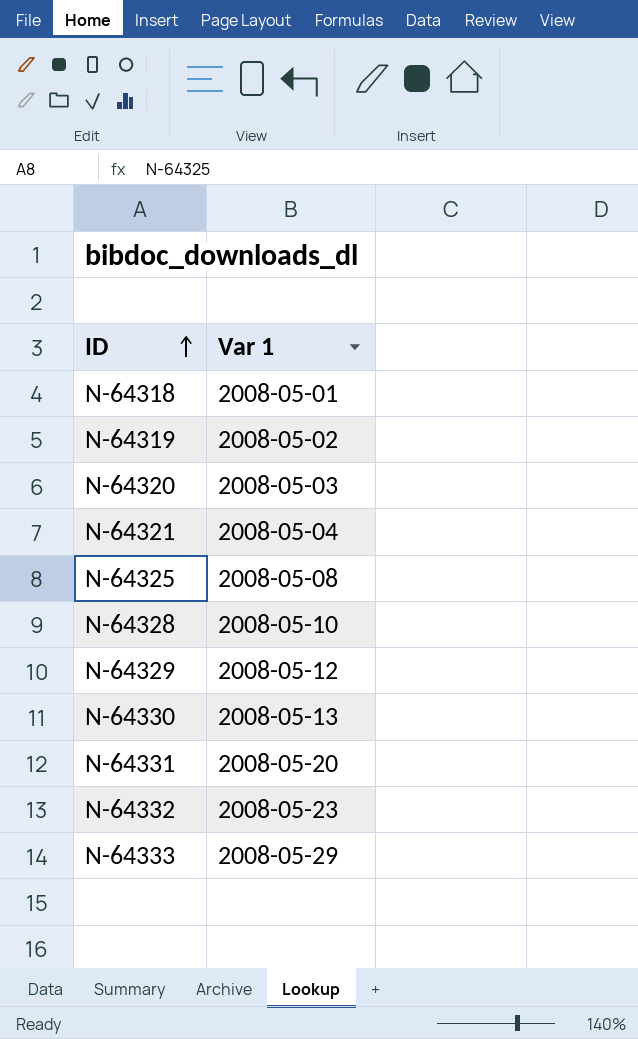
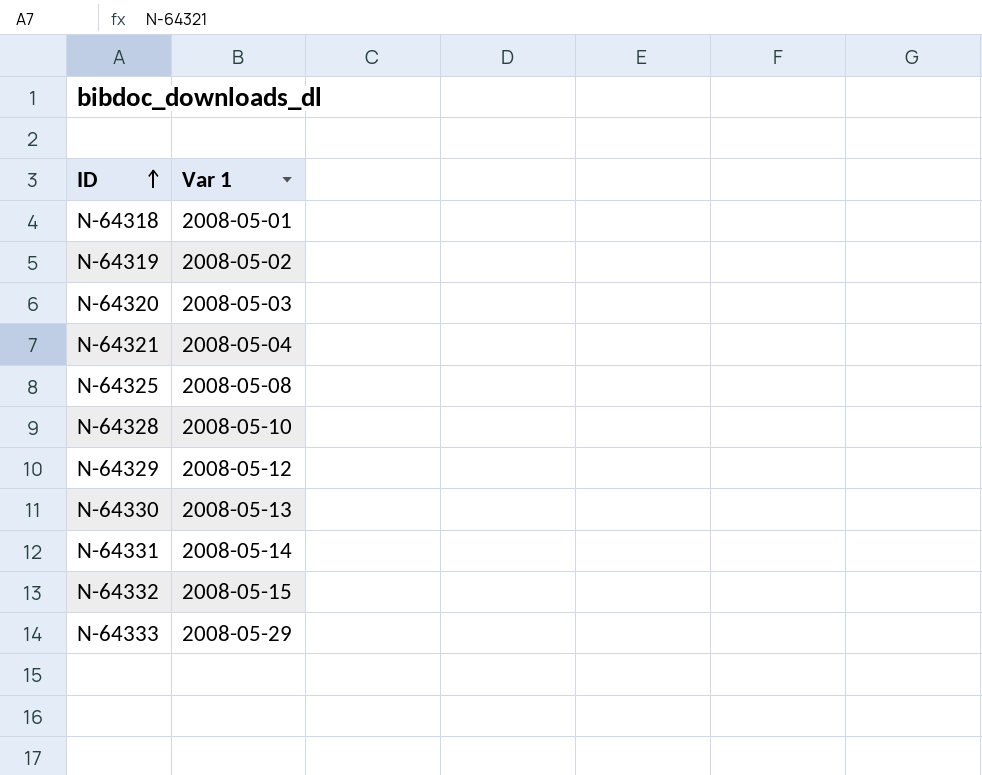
N-64331 | Var 1: 2008-05-20 -> 2008-05-14
N-64332 | Var 1: 2008-05-23 -> 2008-05-15

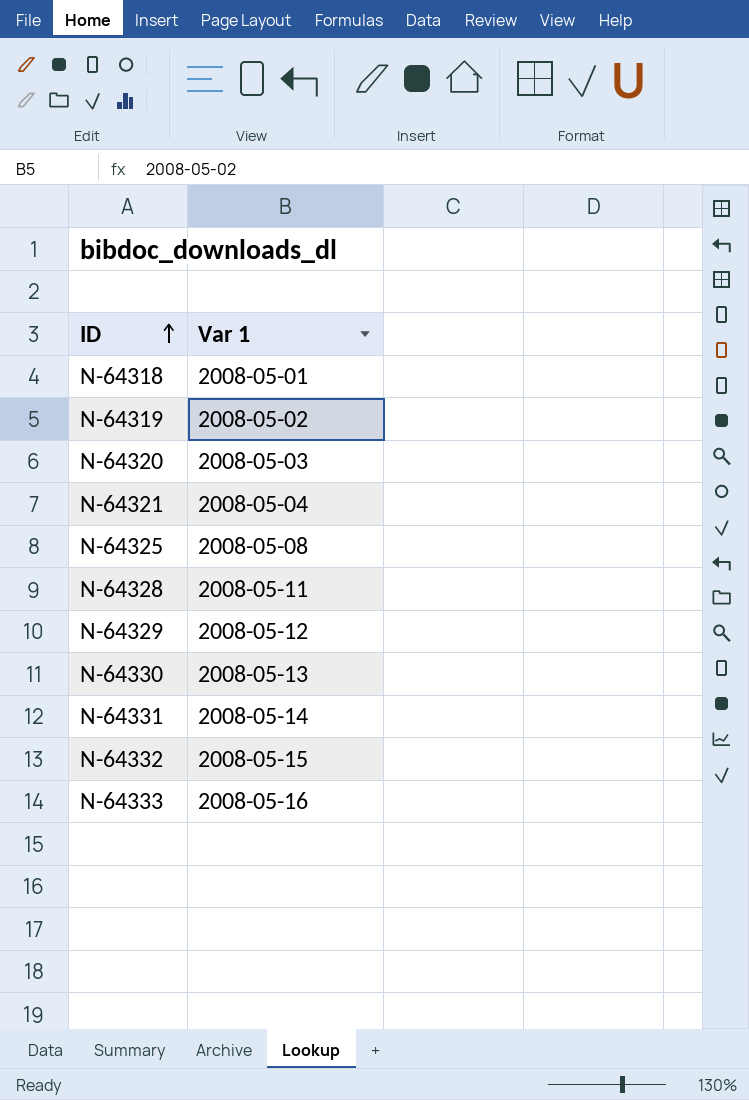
N-64328 | Var 1: 2008-05-10 -> 2008-05-11
N-64333 | Var 1: 2008-05-29 -> 2008-05-16

